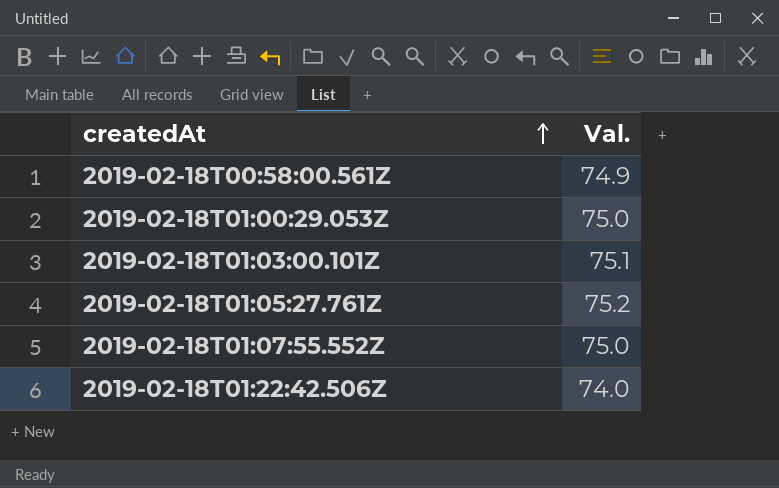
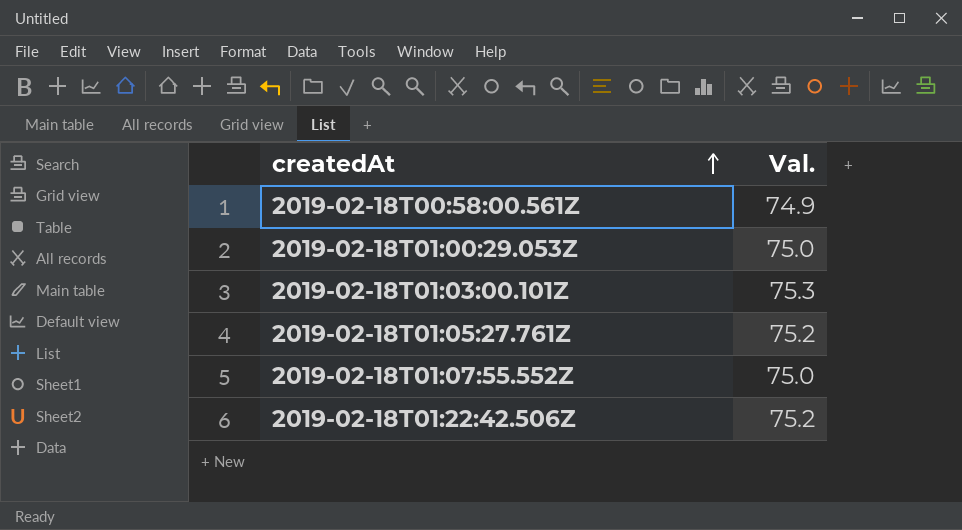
2019-02-18T01:03:00.101Z | Val.: 75.1 -> 75.3
2019-02-18T01:22:42.506Z | Val.: 74.0 -> 75.2

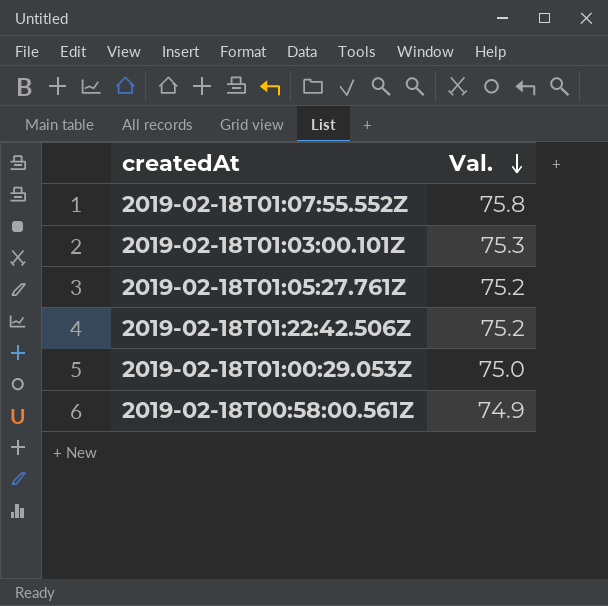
row order: createdAt ascending -> Val. descending
2019-02-18T01:07:55.552Z | Val.: 75.0 -> 75.8

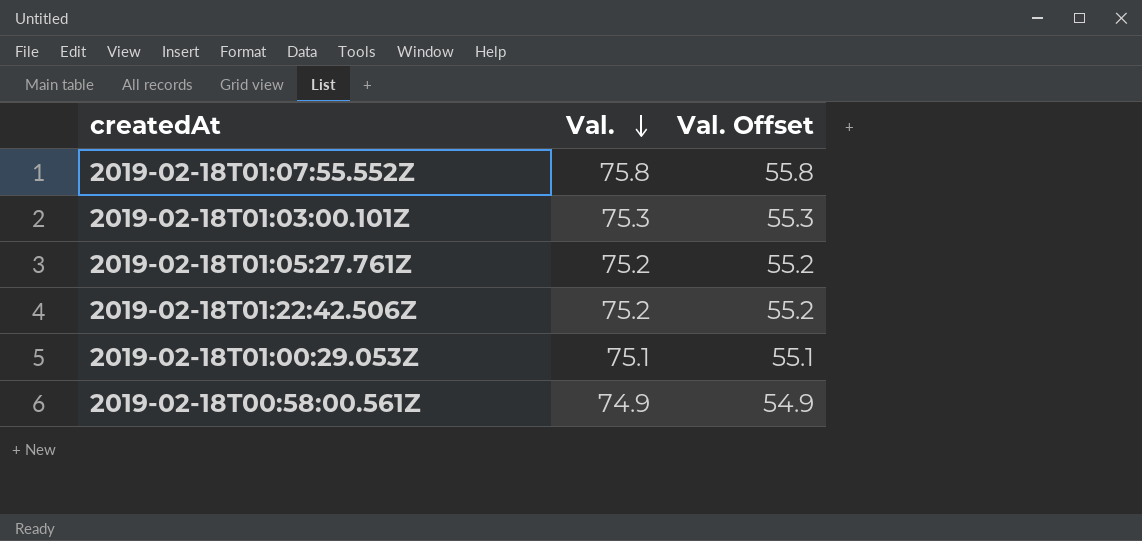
column Val. Offset | formula: none -> [Val.] - 20
2019-02-18T01:00:29.053Z | Val.: 75.0 -> 75.1

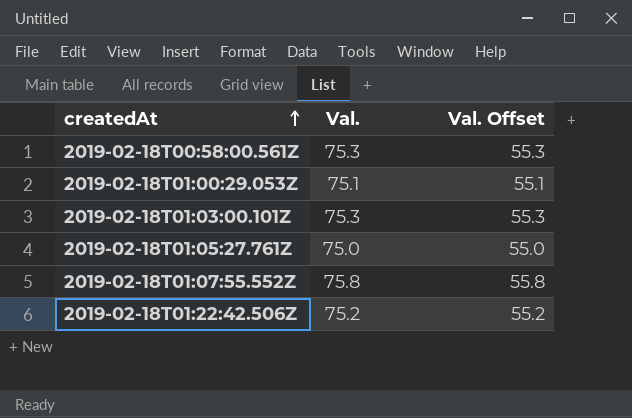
row order: Val. descending -> createdAt ascending
2019-02-18T00:58:00.561Z | Val.: 74.9 -> 75.3
2019-02-18T00:58:00.561Z | Val. Offset: 54.9 -> 55.3
2019-02-18T01:05:27.761Z | Val.: 75.2 -> 75.0
2019-02-18T01:05:27.761Z | Val. Offset: 55.2 -> 55.0

